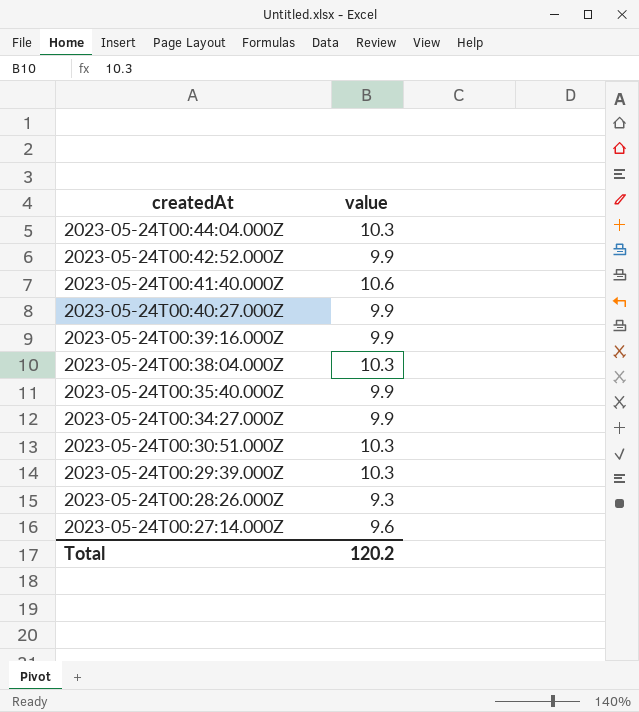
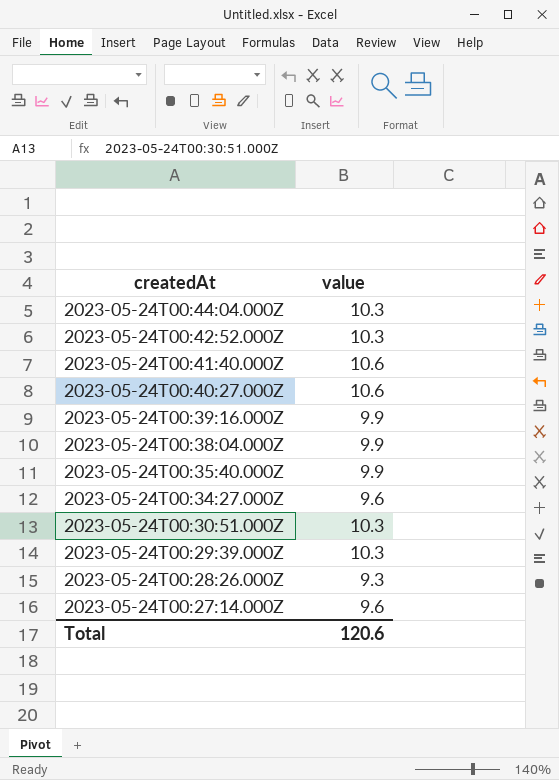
2023-05-24T00:42:52.000Z | value: 9.9 -> 10.3
2023-05-24T00:40:27.000Z | value: 9.9 -> 10.6
2023-05-24T00:38:04.000Z | value: 10.3 -> 9.9
2023-05-24T00:34:27.000Z | value: 9.9 -> 9.6
Total | value: 120.2 -> 120.6

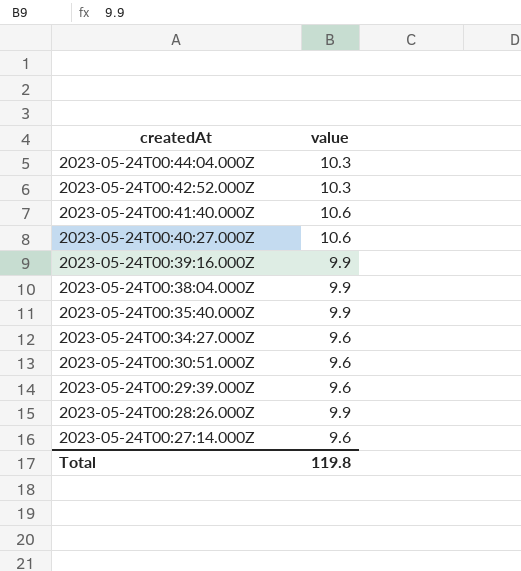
2023-05-24T00:30:51.000Z | value: 10.3 -> 9.6
2023-05-24T00:29:39.000Z | value: 10.3 -> 9.6
2023-05-24T00:28:26.000Z | value: 9.3 -> 9.9
Total | value: 120.6 -> 119.8

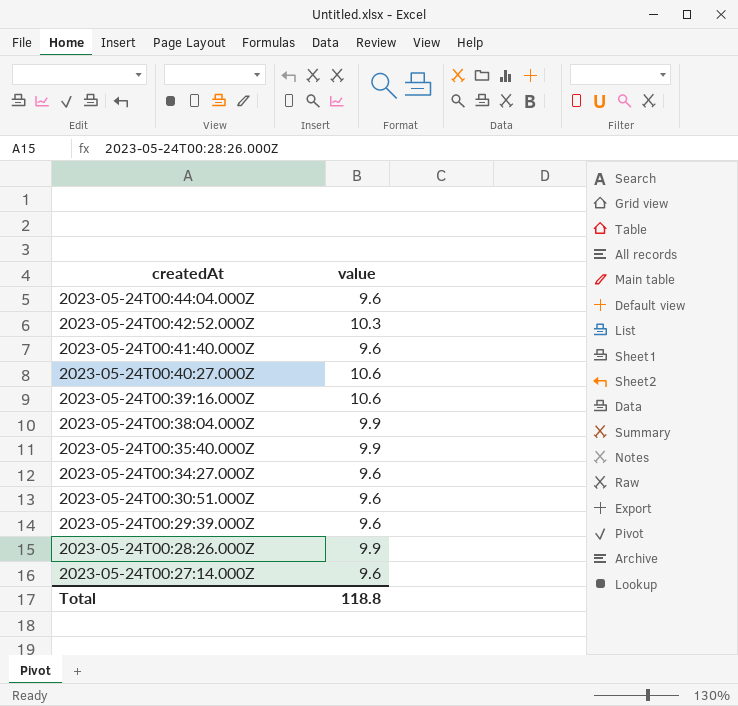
2023-05-24T00:44:04.000Z | value: 10.3 -> 9.6
2023-05-24T00:41:40.000Z | value: 10.6 -> 9.6
2023-05-24T00:39:16.000Z | value: 9.9 -> 10.6
Total | value: 119.8 -> 118.8

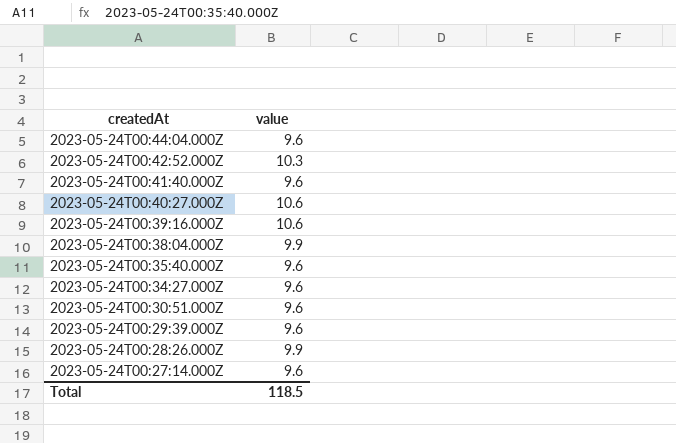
2023-05-24T00:35:40.000Z | value: 9.9 -> 9.6
Total | value: 118.8 -> 118.5

